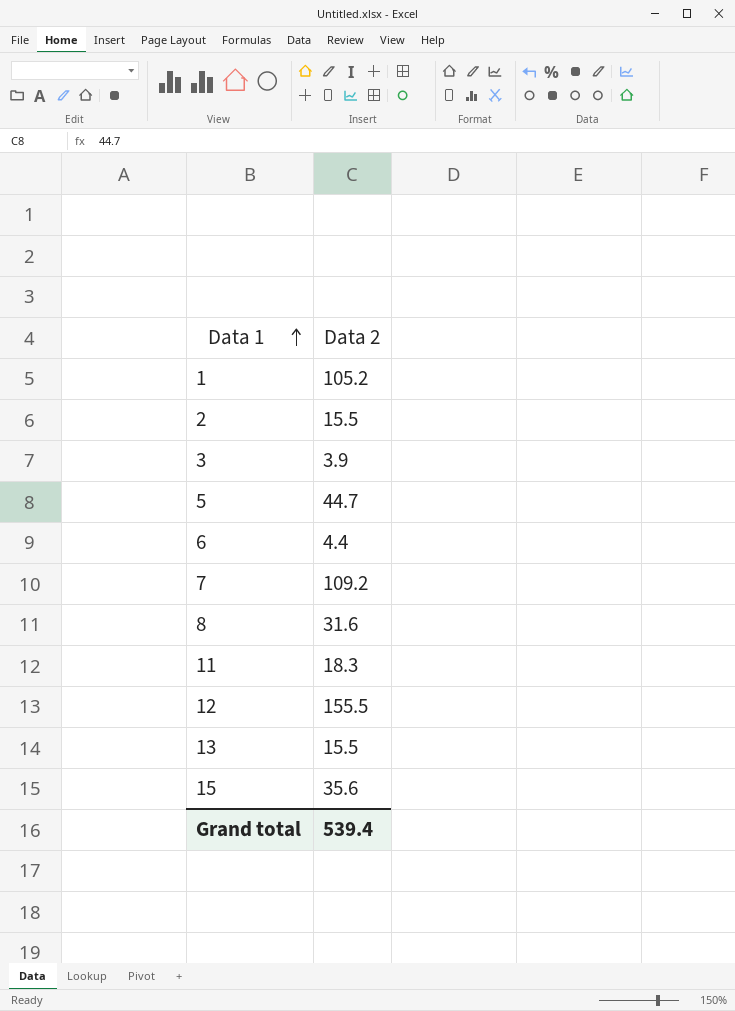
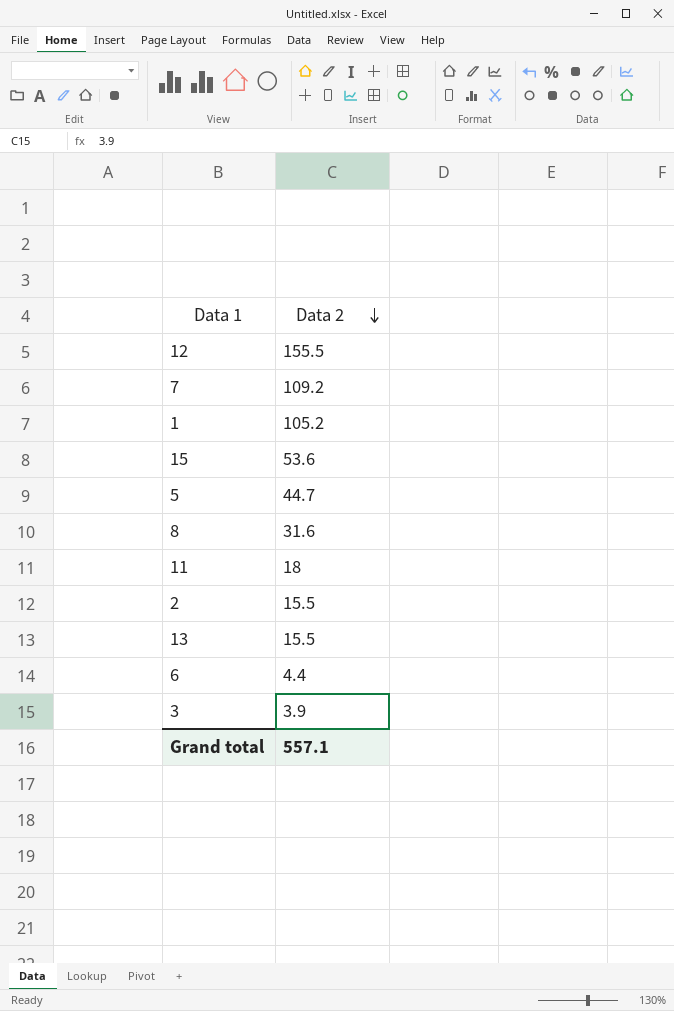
row order: Data 1 ascending -> Data 2 descending
15 | Data 2: 35.6 -> 53.6
11 | Data 2: 18.3 -> 18
Grand total | Data 2: 539.4 -> 557.1

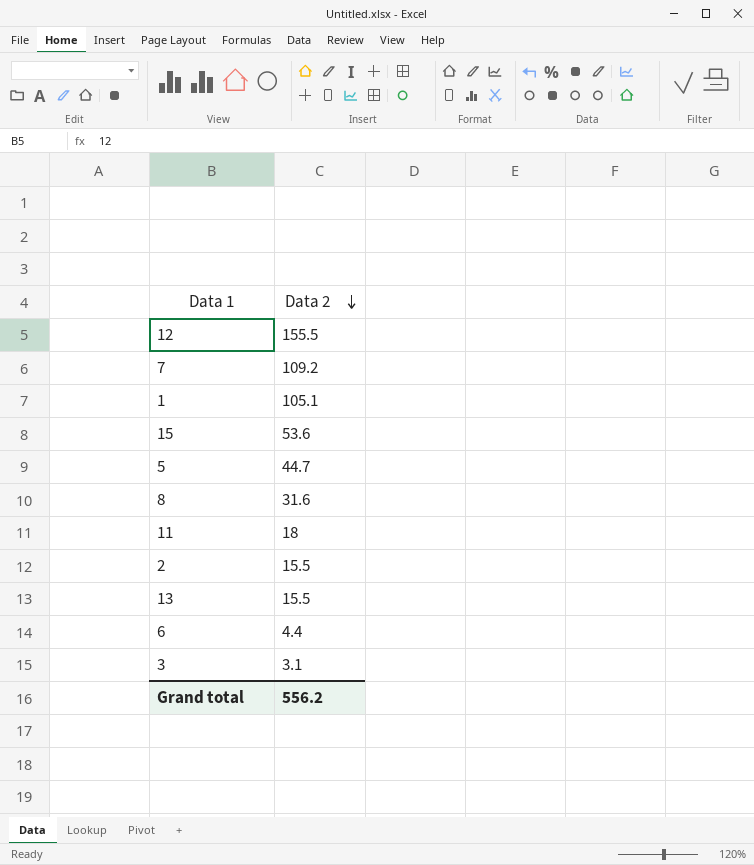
1 | Data 2: 105.2 -> 105.1
3 | Data 2: 3.9 -> 3.1
Grand total | Data 2: 557.1 -> 556.2

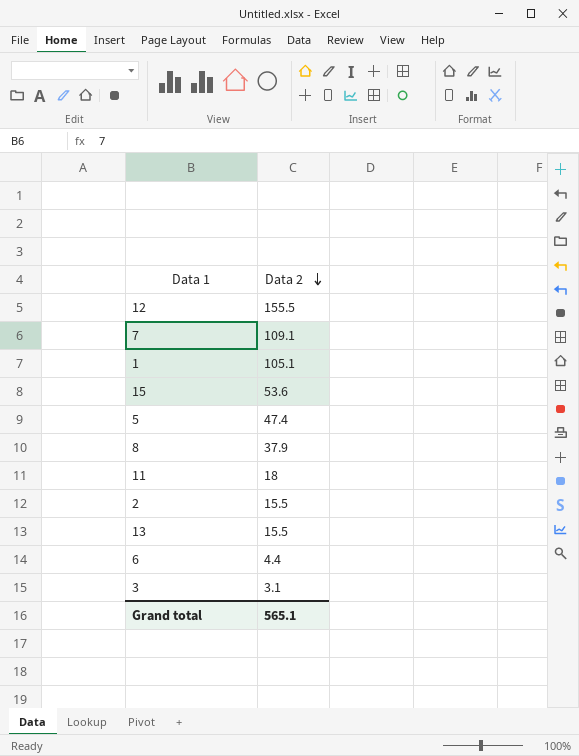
7 | Data 2: 109.2 -> 109.1
5 | Data 2: 44.7 -> 47.4
8 | Data 2: 31.6 -> 37.9
Grand total | Data 2: 556.2 -> 565.1

